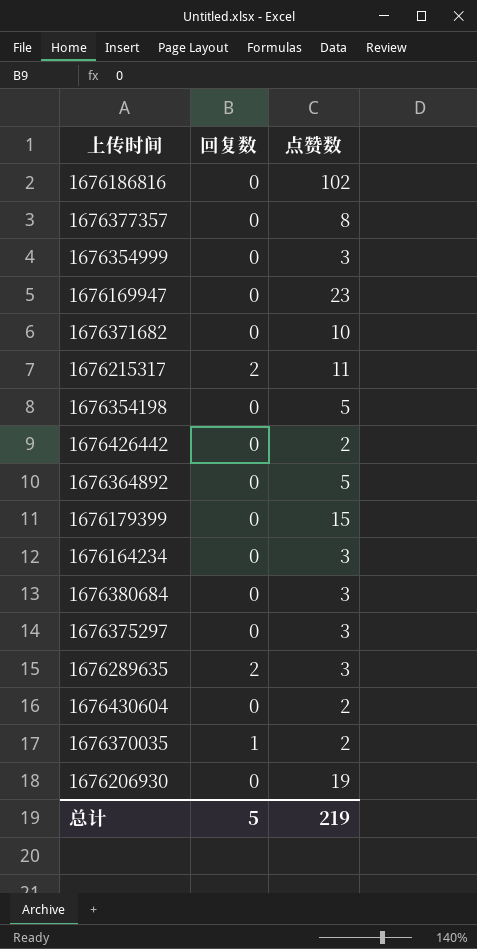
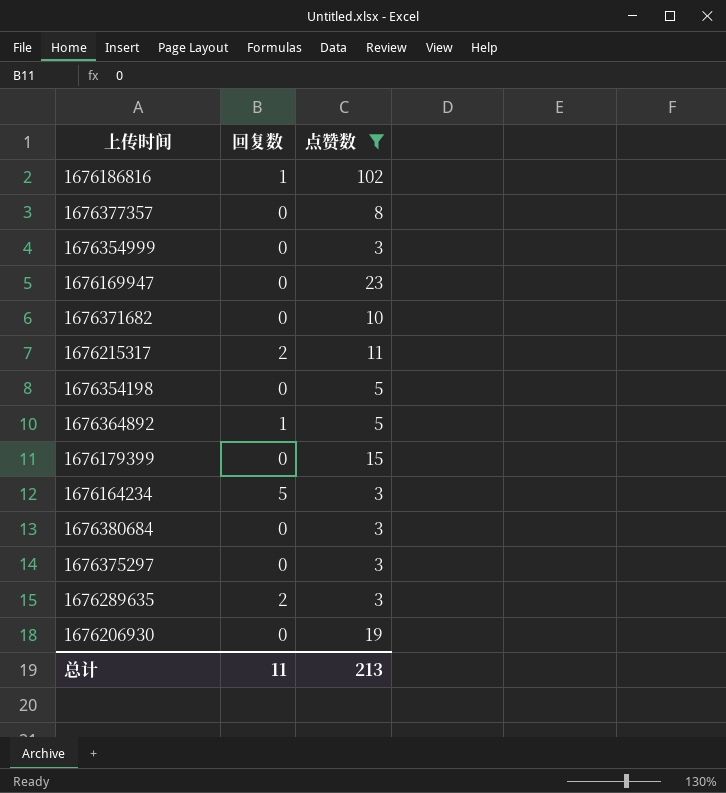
filter: none -> 点赞数 != 2
1676186816 | 回复数: 0 -> 1
1676364892 | 回复数: 0 -> 1
1676164234 | 回复数: 0 -> 5
总计 | 回复数: 5 -> 11
总计 | 点赞数: 219 -> 213

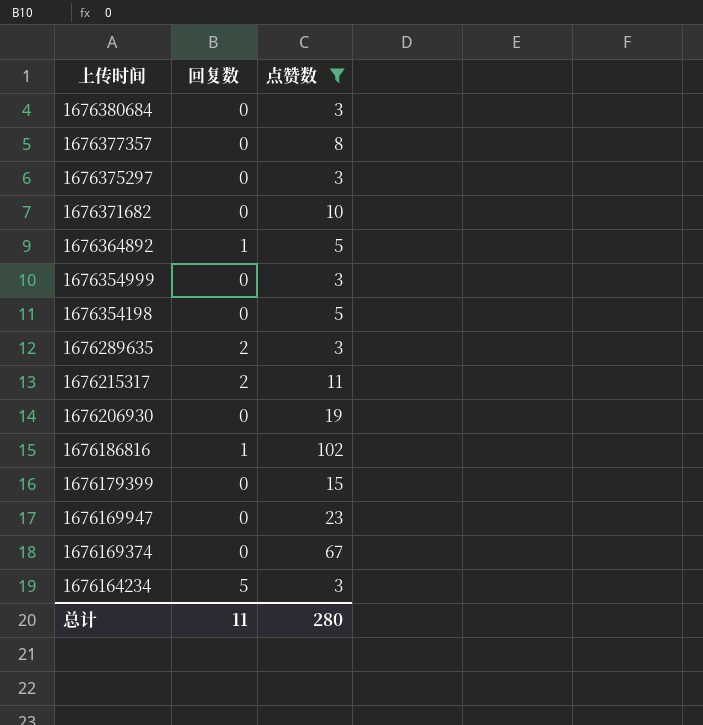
row order: none -> 上传时间 descending
row 1676169374: none -> 0 | 67
总计 | 点赞数: 213 -> 280

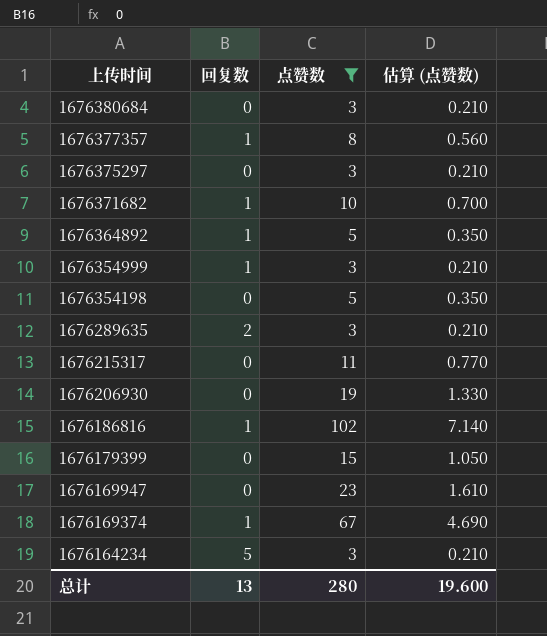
column 估算 (点赞数) | formula: none -> [点赞数] * 0.07
1676377357 | 回复数: 0 -> 1
1676371682 | 回复数: 0 -> 1
1676354999 | 回复数: 0 -> 1
1676215317 | 回复数: 2 -> 0
1676169374 | 回复数: 0 -> 1
总计 | 回复数: 11 -> 13

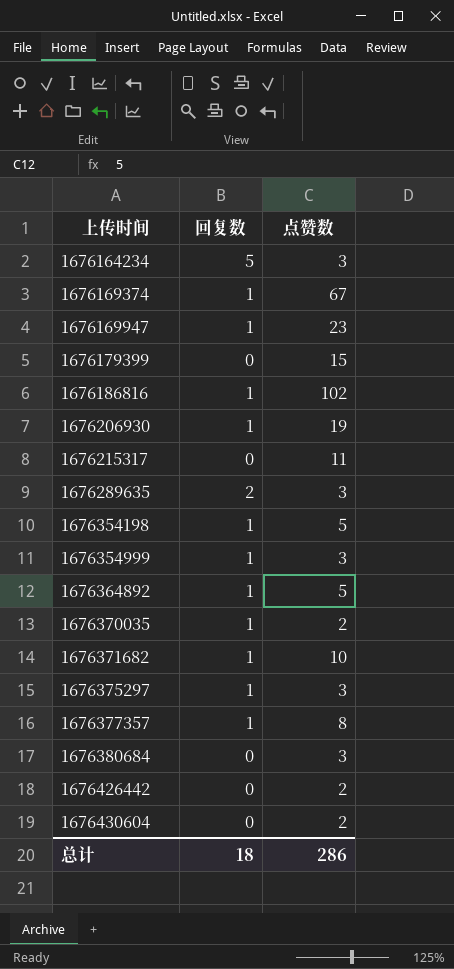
filter: 点赞数 != 2 -> none
row order: 上传时间 descending -> 上传时间 ascending
column 估算 (点赞数) | formula: [点赞数] * 0.07 -> none
1676169947 | 回复数: 0 -> 1
1676206930 | 回复数: 0 -> 1
1676354198 | 回复数: 0 -> 1
1676375297 | 回复数: 0 -> 1
总计 | 回复数: 13 -> 18
总计 | 点赞数: 280 -> 286

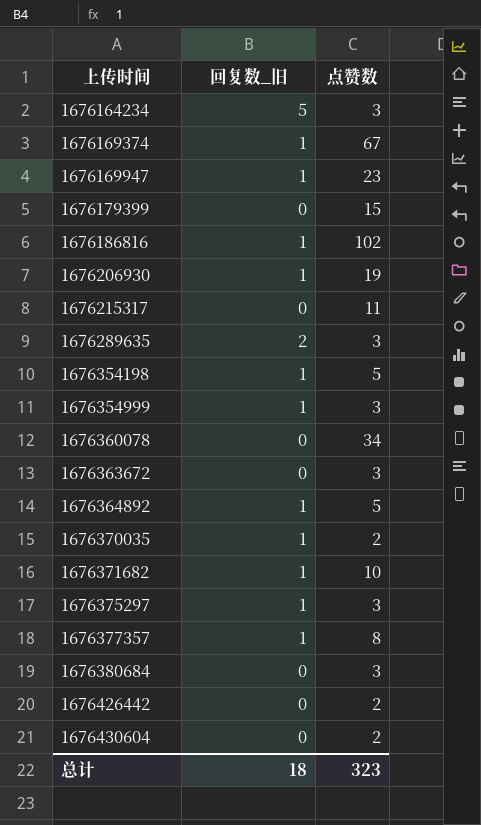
column name: 回复数 -> 回复数_旧
row 1676360078: none -> 0 | 34
row 1676363672: none -> 0 | 3
总计 | 点赞数: 286 -> 323

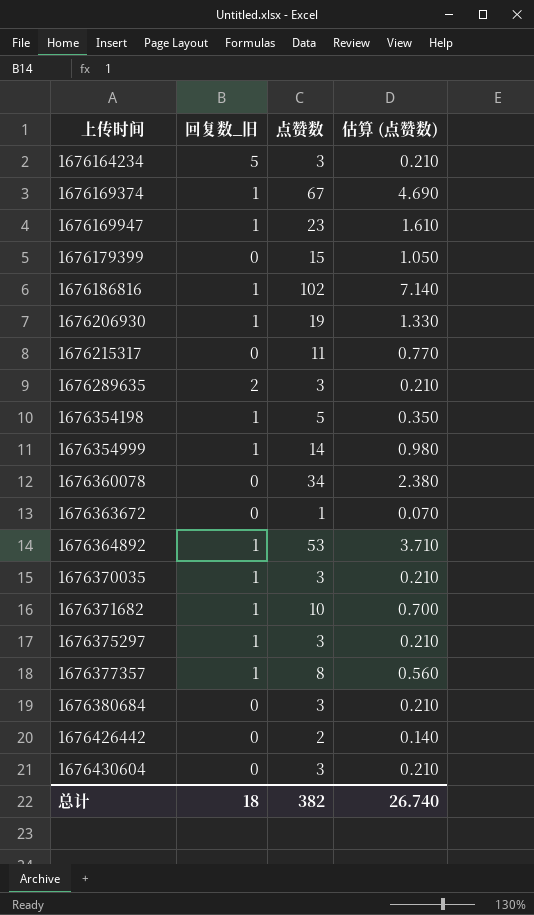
column 估算 (点赞数) | formula: none -> [点赞数] * 0.07
1676354999 | 点赞数: 3 -> 14
1676363672 | 点赞数: 3 -> 1
1676364892 | 点赞数: 5 -> 53
1676370035 | 点赞数: 2 -> 3
1676430604 | 点赞数: 2 -> 3
总计 | 点赞数: 323 -> 382

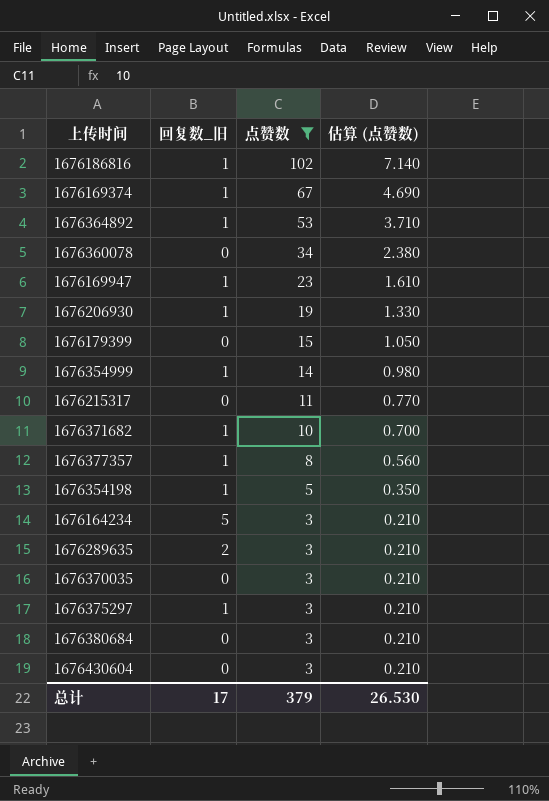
filter: none -> 点赞数 >= 3
row order: 上传时间 ascending -> 点赞数 descending
1676370035 | 回复数_旧: 1 -> 0
总计 | 回复数_旧: 18 -> 17
总计 | 点赞数: 382 -> 379
总计 | 估算 (点赞数): 26.740 -> 26.530

